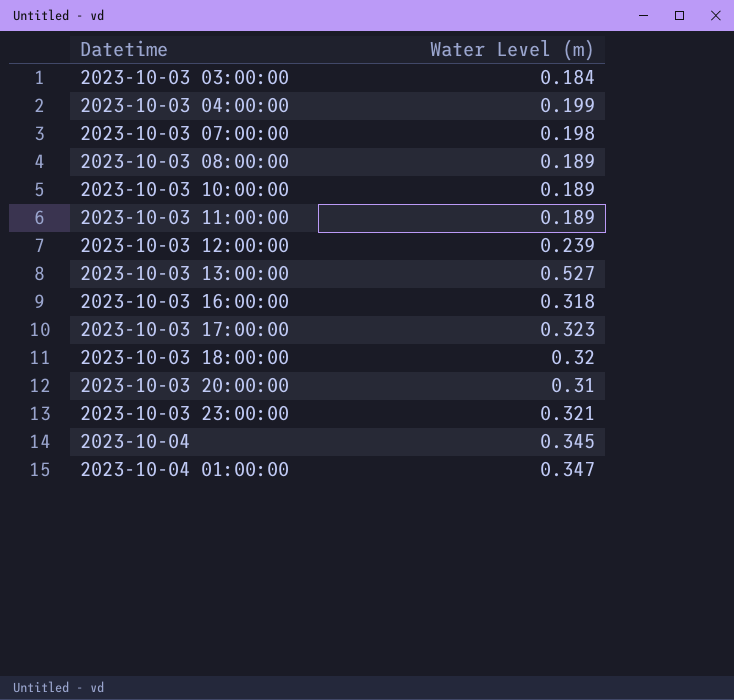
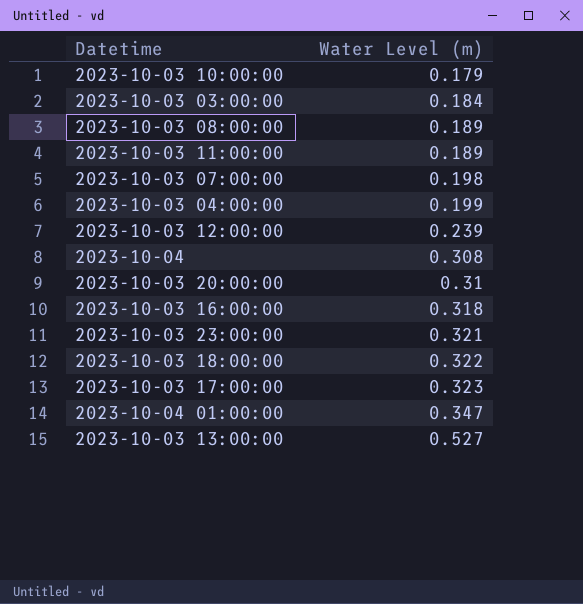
row order: Datetime ascending -> Water Level (m) ascending
2023-10-03 10:00:00 | Water Level (m): 0.189 -> 0.179
2023-10-04 | Water Level (m): 0.345 -> 0.308
2023-10-03 18:00:00 | Water Level (m): 0.32 -> 0.322

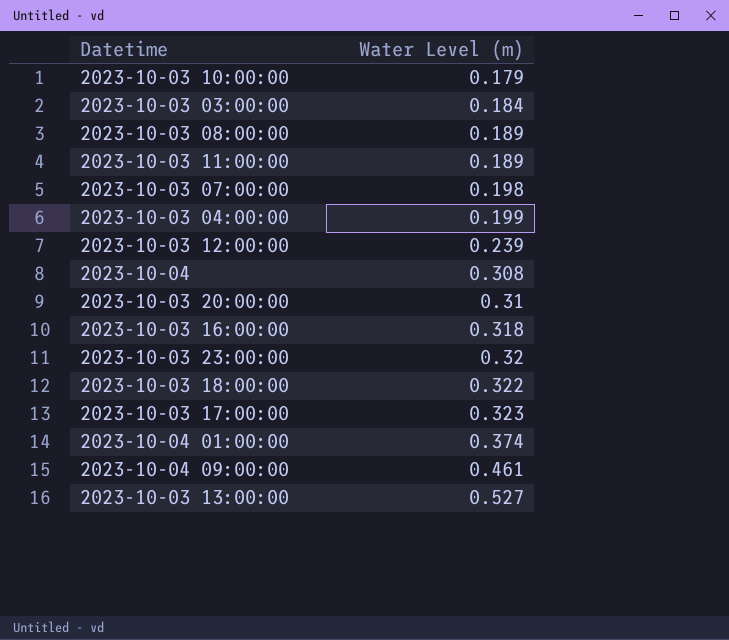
2023-10-03 23:00:00 | Water Level (m): 0.321 -> 0.32
2023-10-04 01:00:00 | Water Level (m): 0.347 -> 0.374
row 2023-10-04 09:00:00: none -> 0.461

